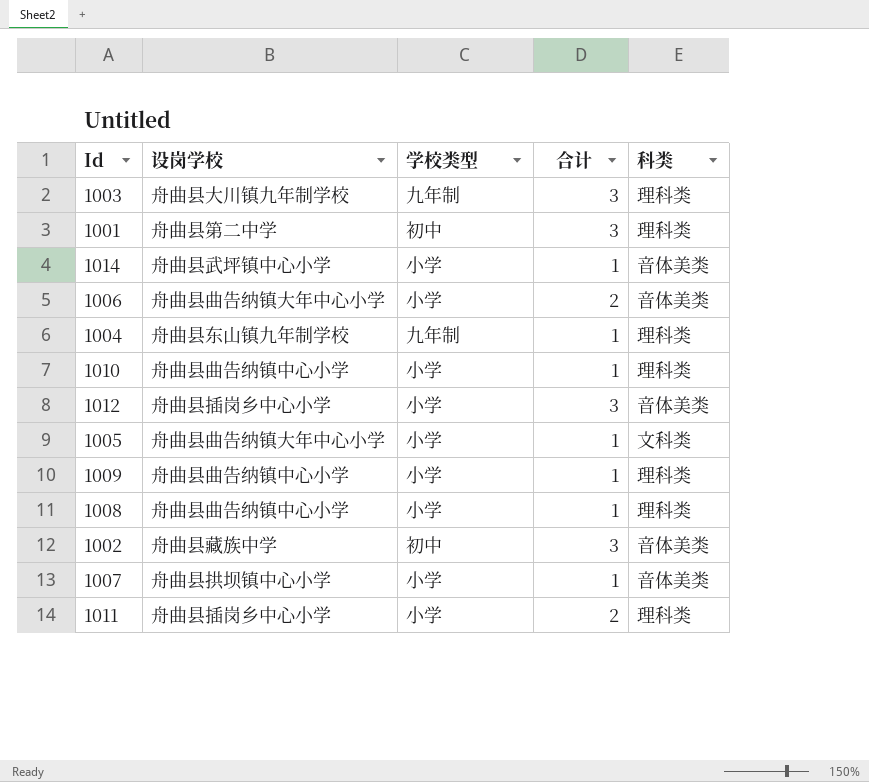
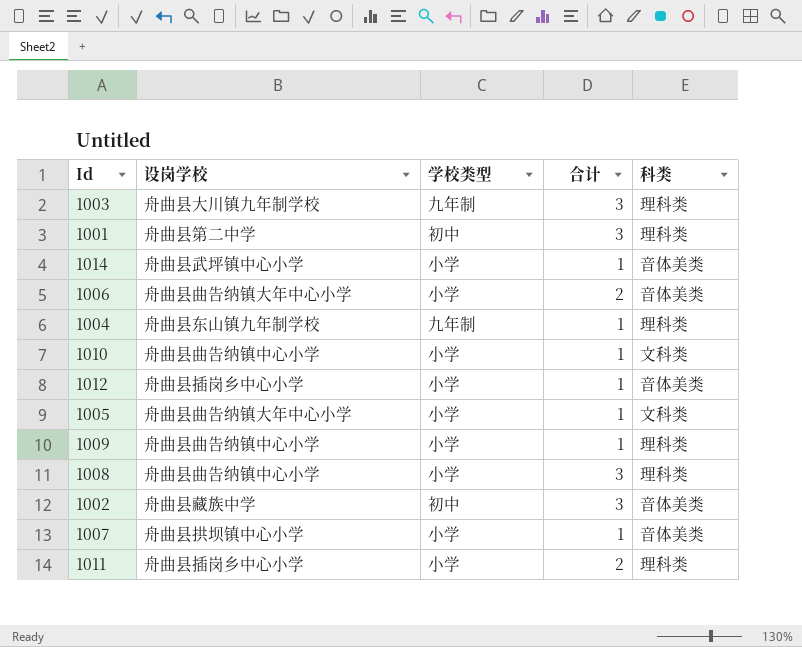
1010 | 科类: 理科类 -> 文科类
1012 | 合计: 3 -> 1
1008 | 合计: 1 -> 3

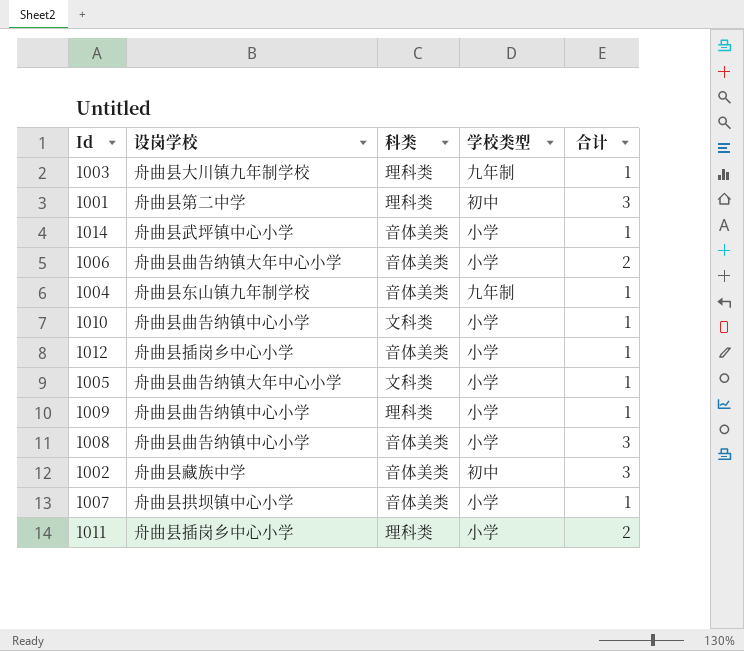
column 科类 | position: 5 -> 3
1003 | 合计: 3 -> 1
1004 | 科类: 理科类 -> 音体美类
1008 | 科类: 理科类 -> 音体美类

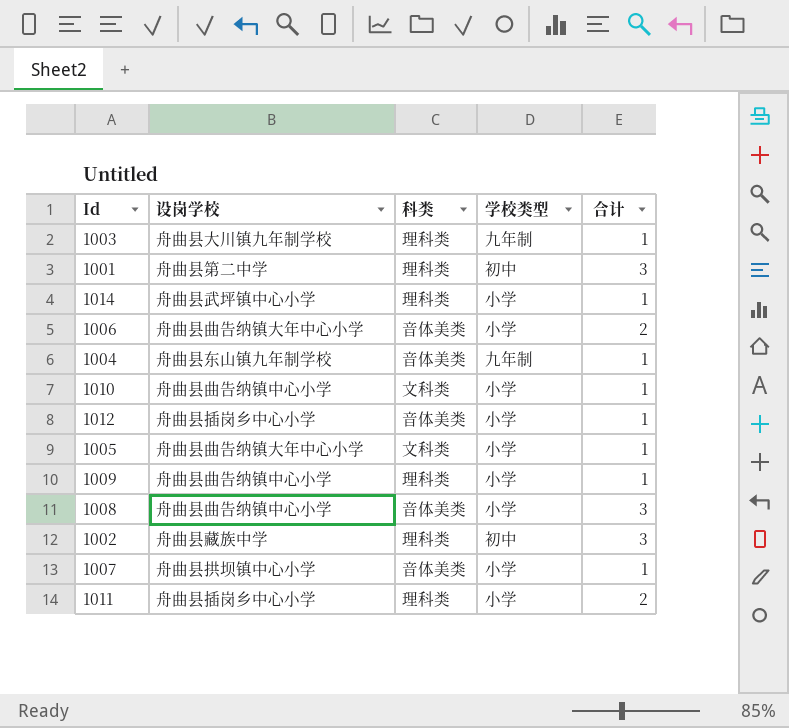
1014 | 科类: 音体美类 -> 理科类
1002 | 科类: 音体美类 -> 理科类

